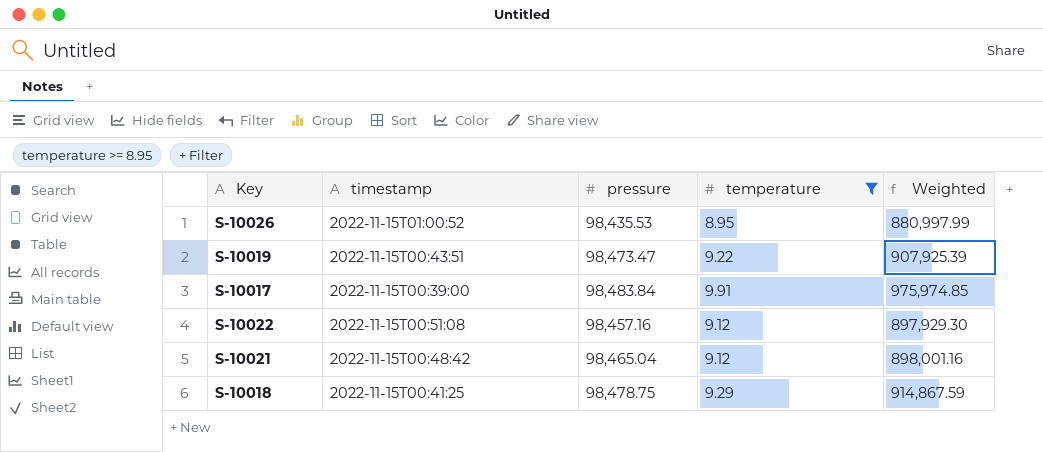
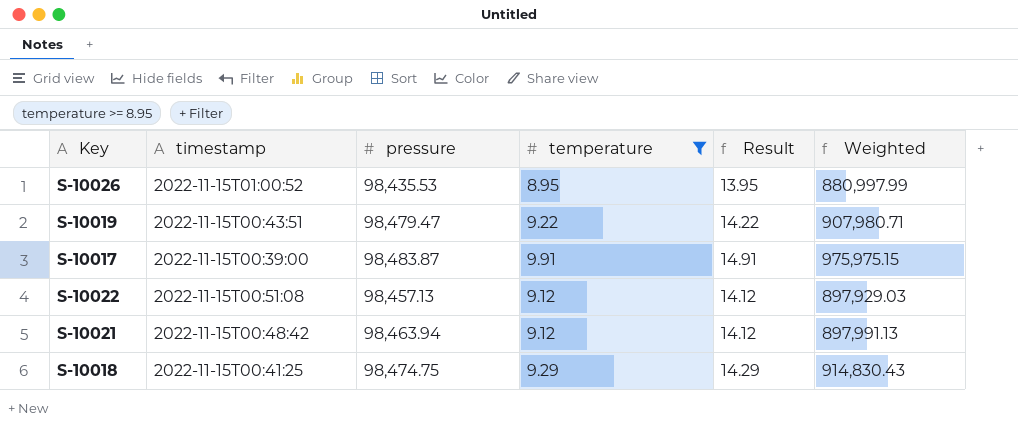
column Result | formula: none -> [temperature] + 5
S-10019 | pressure: 98,473.47 -> 98,479.47
S-10019 | Weighted: 907,925.39 -> 907,980.71
S-10017 | pressure: 98,483.84 -> 98,483.87
S-10017 | Weighted: 975,974.85 -> 975,975.15
S-10022 | pressure: 98,457.16 -> 98,457.13
S-10022 | Weighted: 897,929.30 -> 897,929.03
S-10021 | pressure: 98,465.04 -> 98,463.94
S-10021 | Weighted: 898,001.16 -> 897,991.13
S-10018 | pressure: 98,478.75 -> 98,474.75
S-10018 | Weighted: 914,867.59 -> 914,830.43

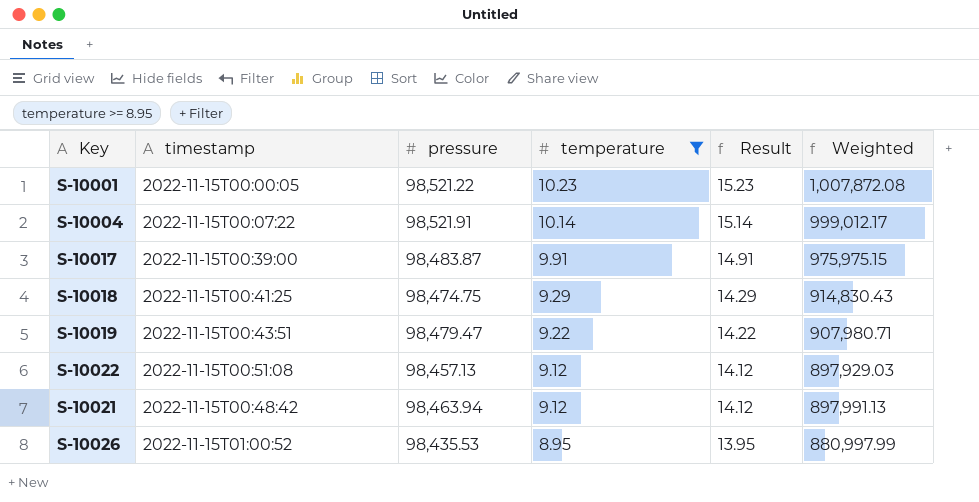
row order: none -> temperature descending
row S-10001: none -> 2022-11-15T00:00:05 | 98,521.22 | 10.23 | 15.23 | 1,007,872.08
row S-10004: none -> 2022-11-15T00:07:22 | 98,521.91 | 10.14 | 15.14 | 999,012.17

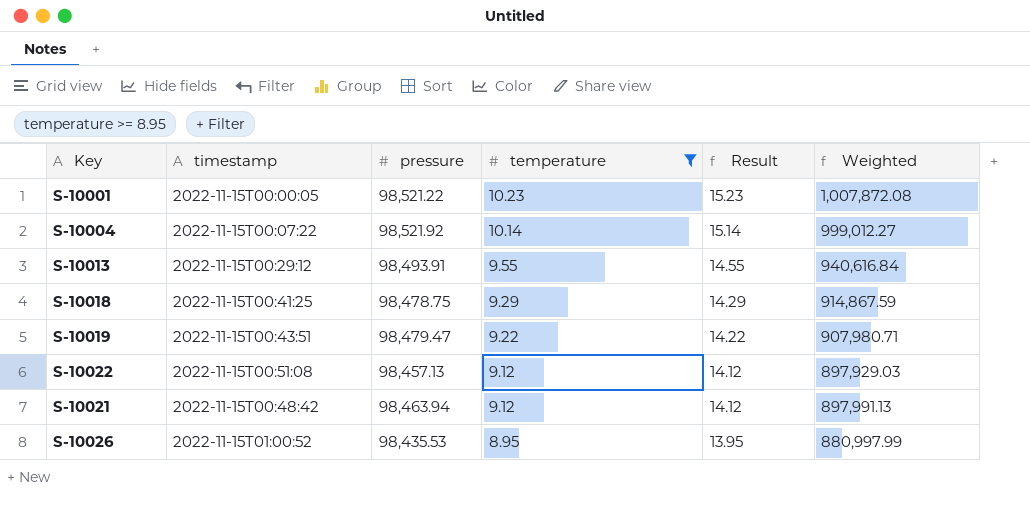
row S-10017: 2022-11-15T00:39:00 | 98,483.87 | 9.91 | 14.91 | 975,975.15 -> none
S-10004 | pressure: 98,521.91 -> 98,521.92
S-10004 | Weighted: 999,012.17 -> 999,012.27
row S-10013: none -> 2022-11-15T00:29:12 | 98,493.91 | 9.55 | 14.55 | 940,616.84
S-10018 | pressure: 98,474.75 -> 98,478.75
S-10018 | Weighted: 914,830.43 -> 914,867.59

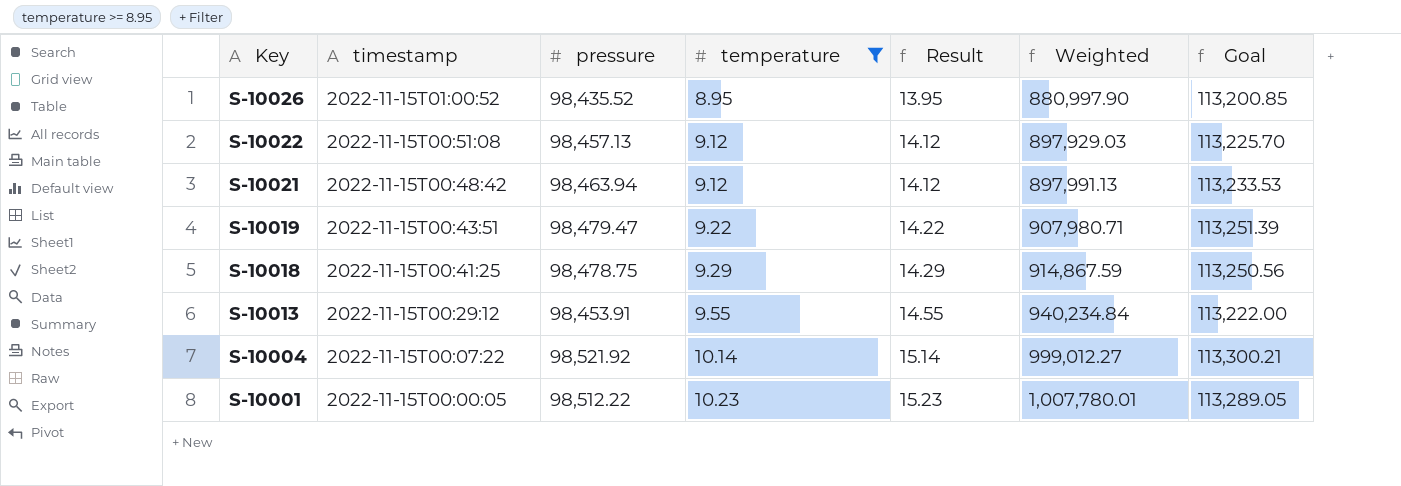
row order: temperature descending -> Key descending
column Goal | formula: none -> [pressure] * 1.15
S-10026 | pressure: 98,435.53 -> 98,435.52
S-10026 | Weighted: 880,997.99 -> 880,997.90
S-10013 | pressure: 98,493.91 -> 98,453.91
S-10013 | Weighted: 940,616.84 -> 940,234.84
S-10001 | pressure: 98,521.22 -> 98,512.22
S-10001 | Weighted: 1,007,872.08 -> 1,007,780.01

